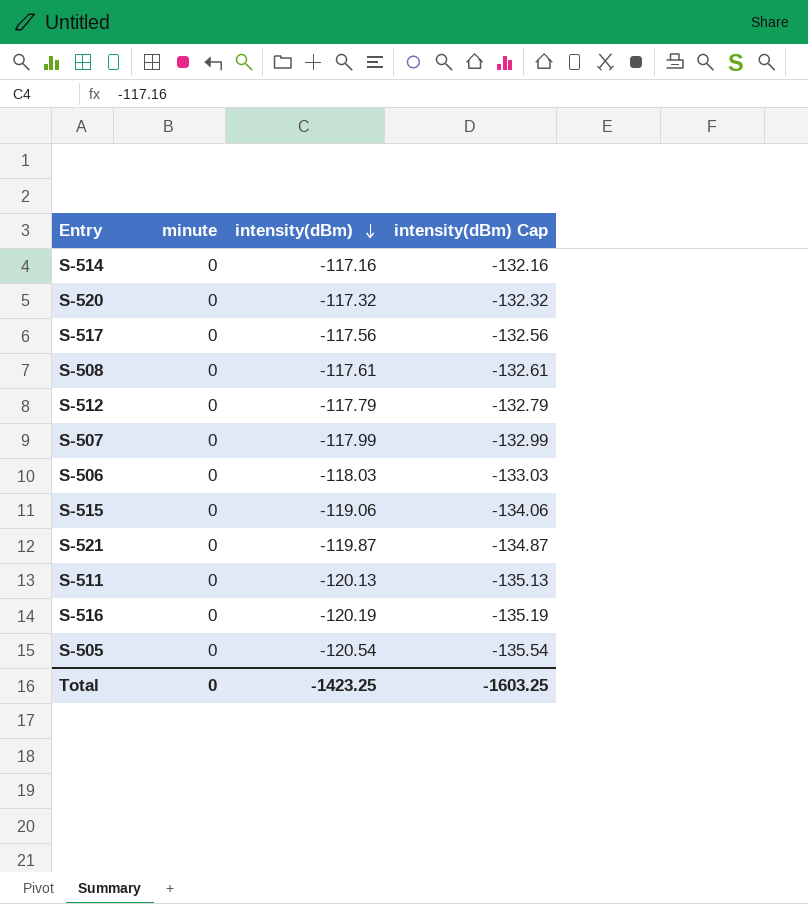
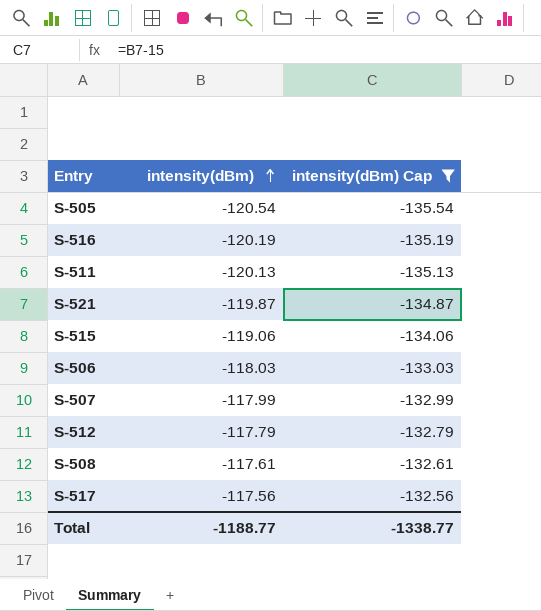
filter: none -> intensity(dBm) Cap <= -132.56
row order: intensity(dBm) descending -> intensity(dBm) ascending
column minute | position: 2 -> none
Total | intensity(dBm): -1423.25 -> -1188.77
Total | intensity(dBm) Cap: -1603.25 -> -1338.77

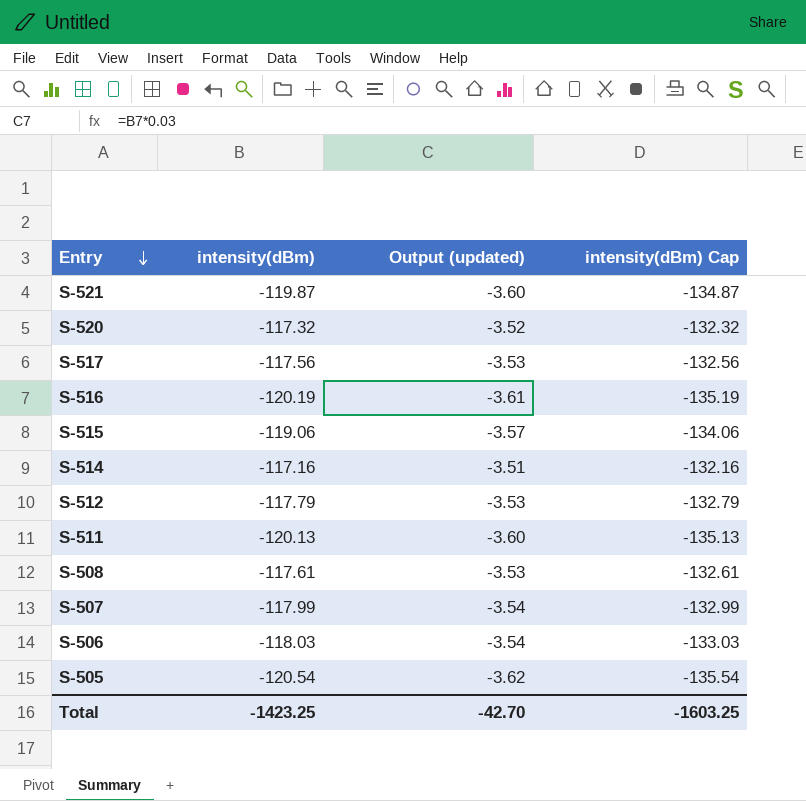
filter: intensity(dBm) Cap <= -132.56 -> none
row order: intensity(dBm) ascending -> Entry descending
column Output (updated) | formula: none -> [intensity(dBm)] * 0.03
Total | intensity(dBm): -1188.77 -> -1423.25
Total | intensity(dBm) Cap: -1338.77 -> -1603.25

